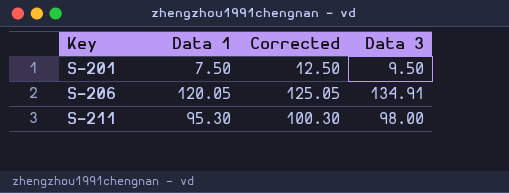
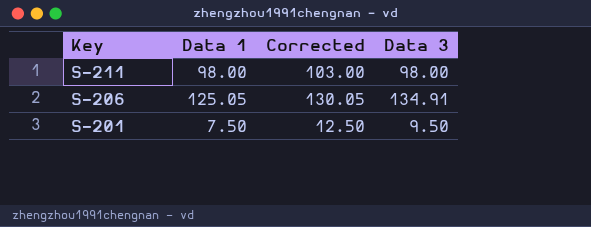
row order: Key ascending -> Key descending
S-211 | Data 1: 95.30 -> 98.00
S-211 | Corrected: 100.30 -> 103.00
S-206 | Data 1: 120.05 -> 125.05
S-206 | Corrected: 125.05 -> 130.05

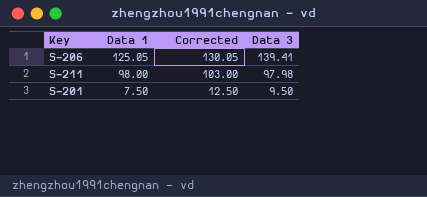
row order: Key descending -> Data 1 descending
S-206 | Data 3: 134.91 -> 139.41
S-211 | Data 3: 98.00 -> 97.98

